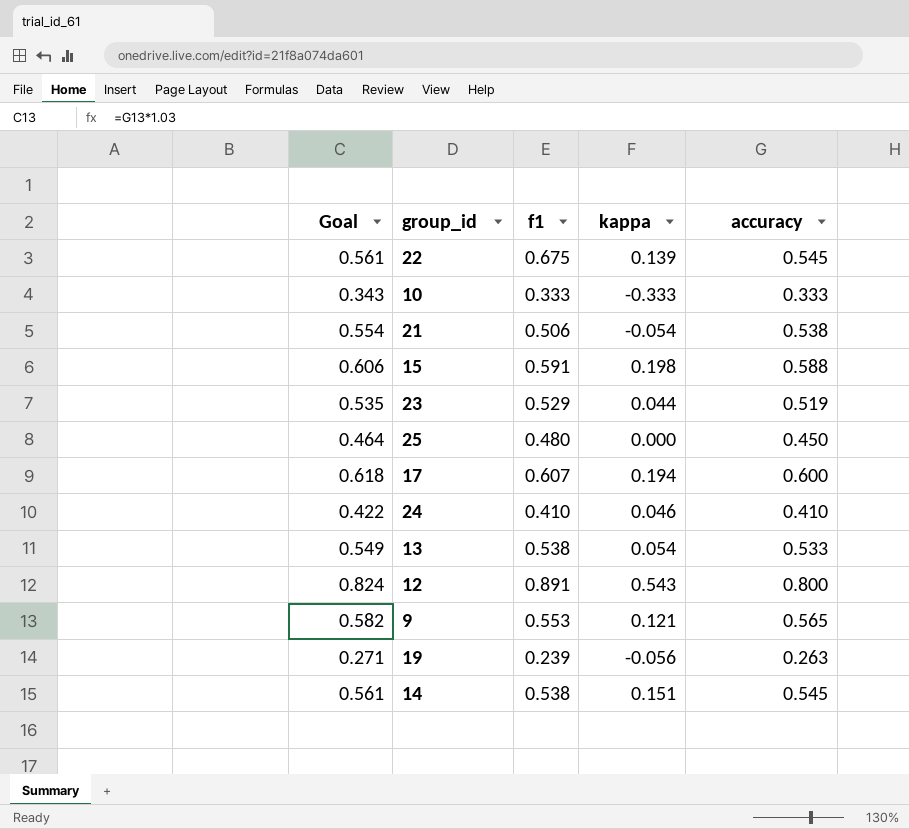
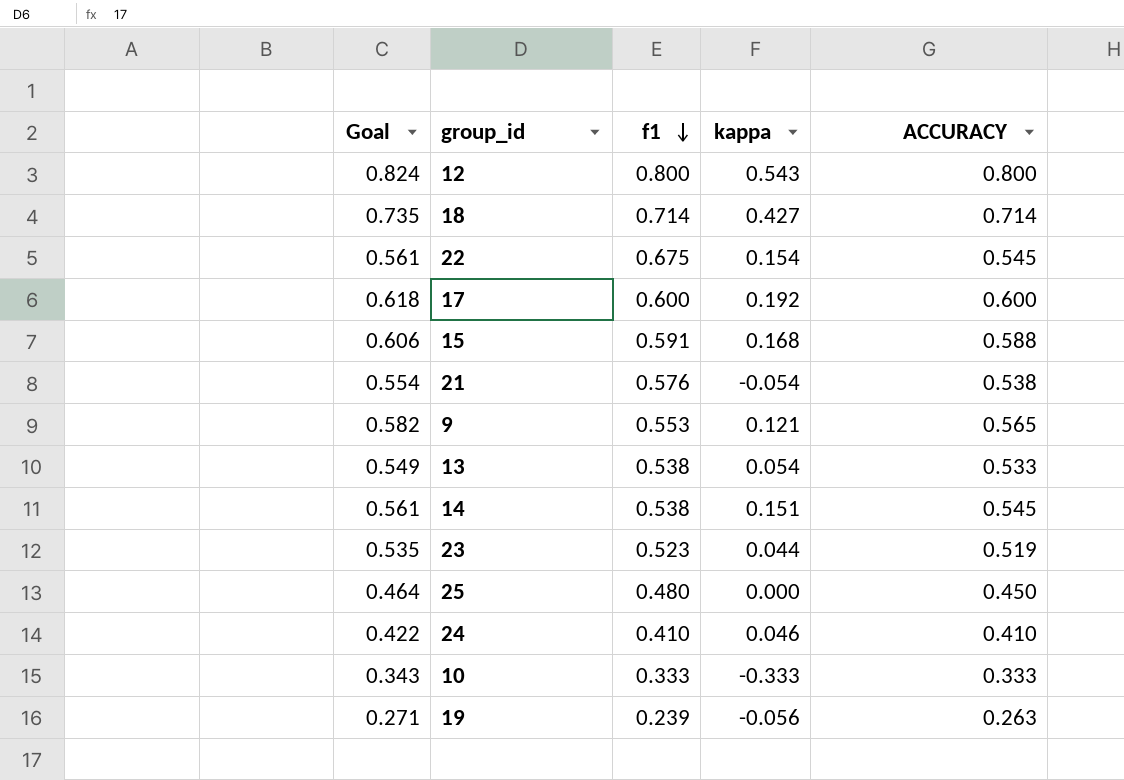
row order: none -> f1 descending
column name: accuracy -> ACCURACY
12 | f1: 0.891 -> 0.800
row 18: none -> 0.735 | 0.714 | 0.427 | 0.714
22 | kappa: 0.139 -> 0.154
17 | f1: 0.607 -> 0.600
17 | kappa: 0.194 -> 0.192
15 | kappa: 0.198 -> 0.168
21 | f1: 0.506 -> 0.576
23 | f1: 0.529 -> 0.523

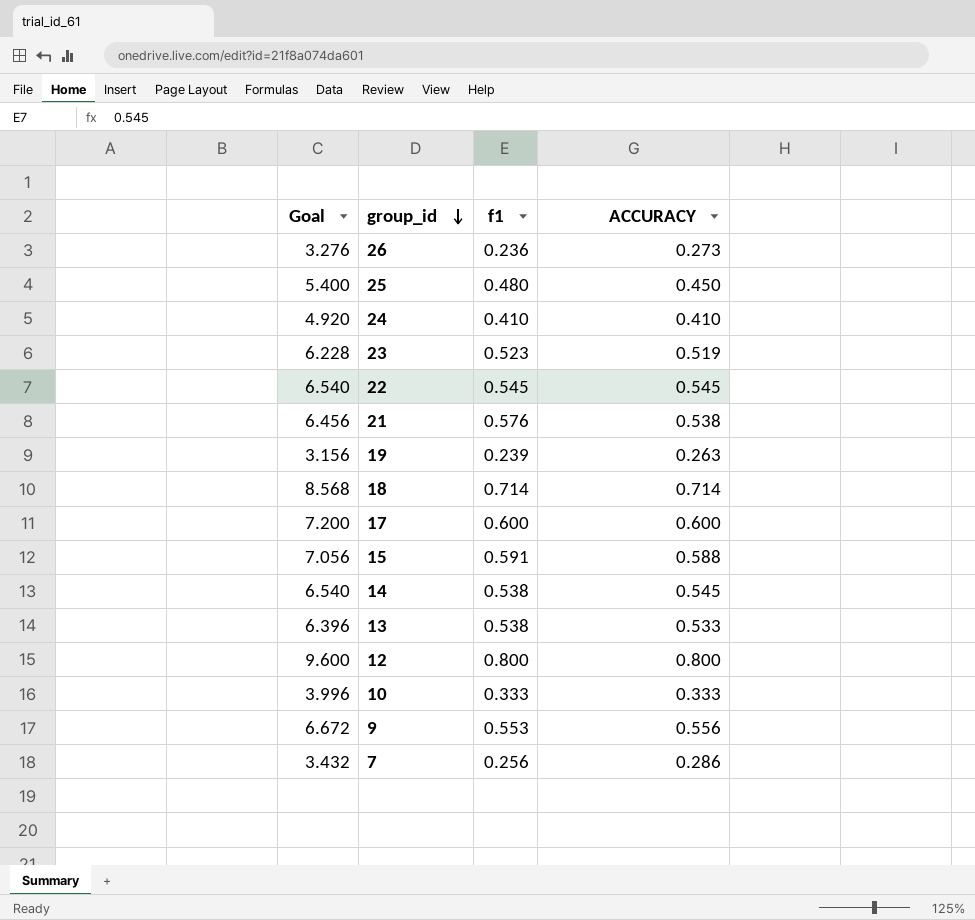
row order: f1 descending -> group_id descending
column kappa | position: 4 -> none
column Goal | formula: [ACCURACY] * 1.03 -> [ACCURACY] * 12
row 26: none -> 3.276 | 0.236 | 0.273
22 | f1: 0.675 -> 0.545
9 | ACCURACY: 0.565 -> 0.556
row 7: none -> 3.432 | 0.256 | 0.286

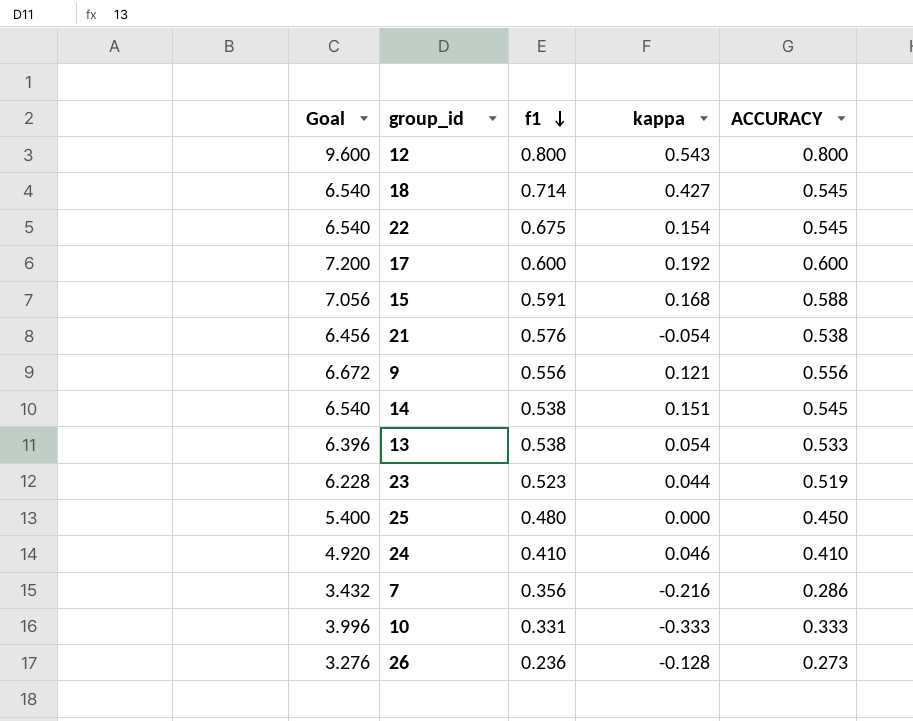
row order: group_id descending -> f1 descending
column kappa | position: none -> 4
row 19: 3.156 | 0.239 | 0.263 -> none
18 | Goal: 8.568 -> 6.540
18 | ACCURACY: 0.714 -> 0.545
22 | f1: 0.545 -> 0.675
9 | f1: 0.553 -> 0.556
7 | f1: 0.256 -> 0.356
10 | f1: 0.333 -> 0.331

